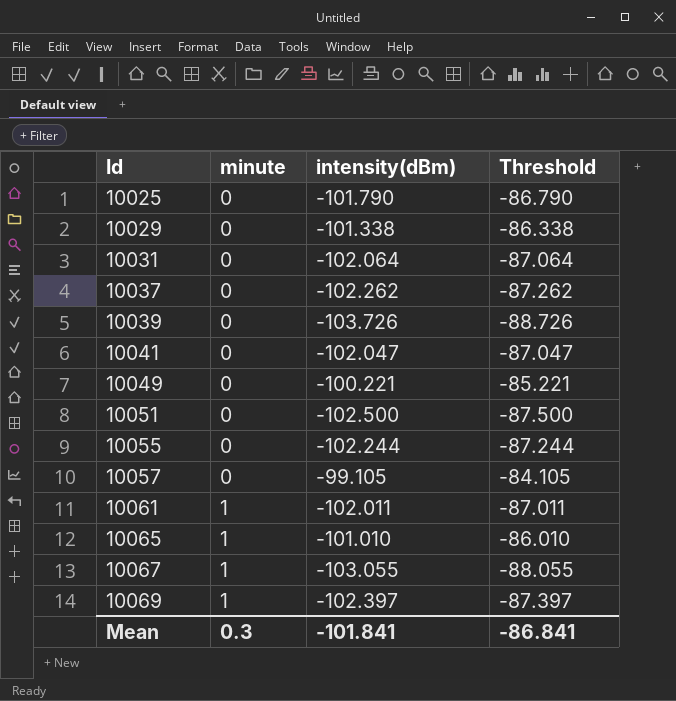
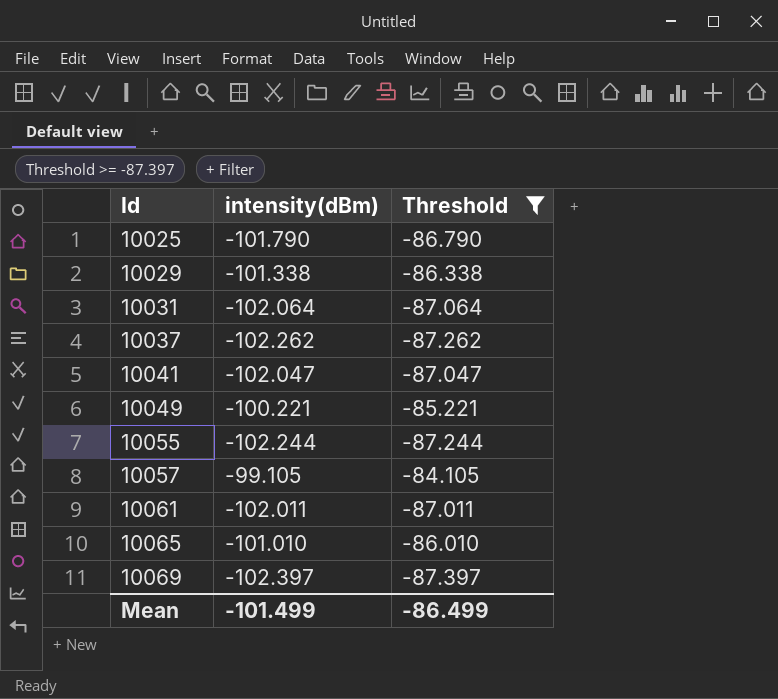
filter: none -> Threshold >= -87.397
column minute | position: 2 -> none
Mean | intensity(dBm): -101.841 -> -101.499
Mean | Threshold: -86.841 -> -86.499

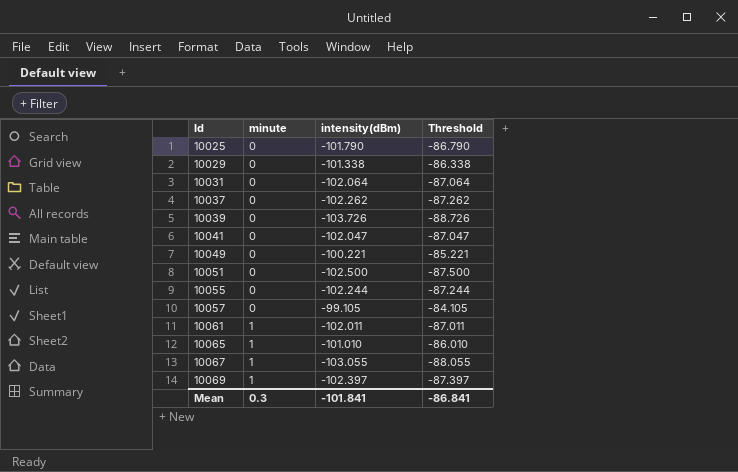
filter: Threshold >= -87.397 -> none
column minute | position: none -> 2
Mean | intensity(dBm): -101.499 -> -101.841
Mean | Threshold: -86.499 -> -86.841

